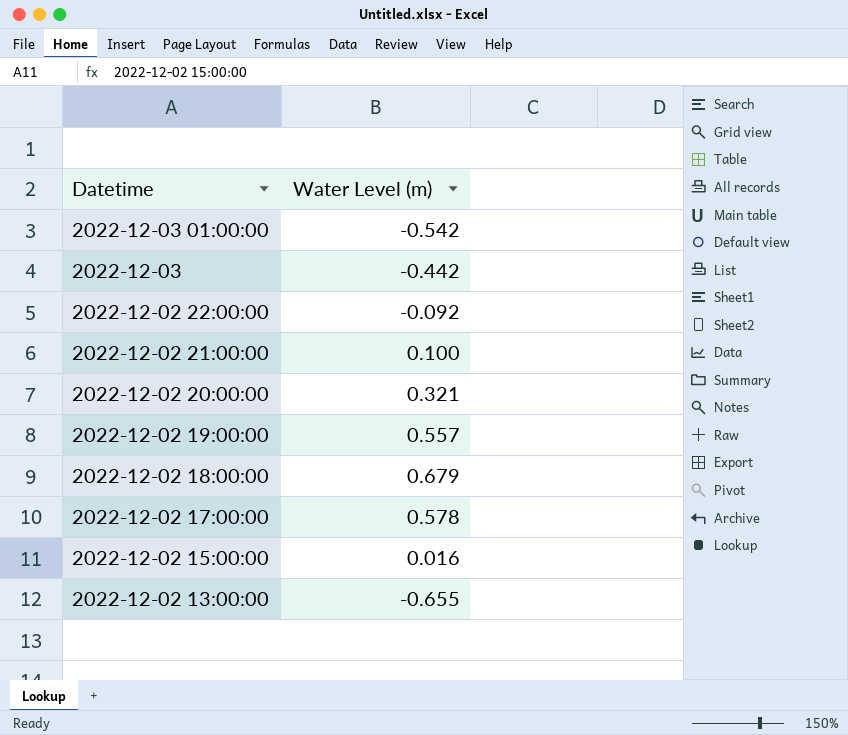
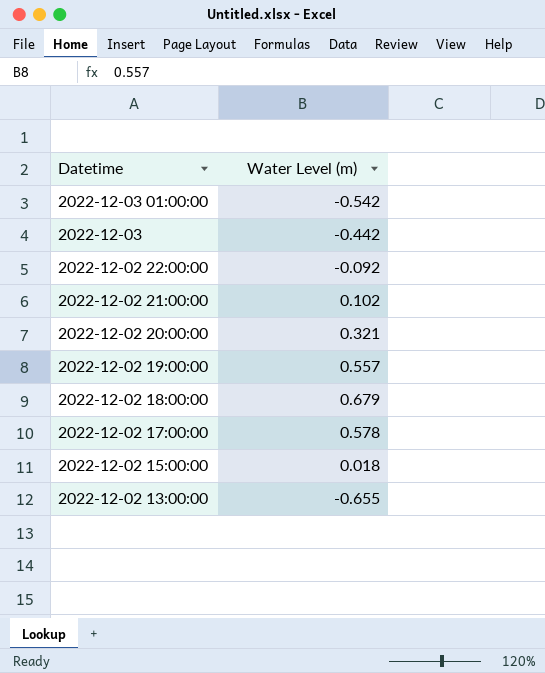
2022-12-02 21:00:00 | Water Level (m): 0.100 -> 0.102
2022-12-02 15:00:00 | Water Level (m): 0.016 -> 0.018

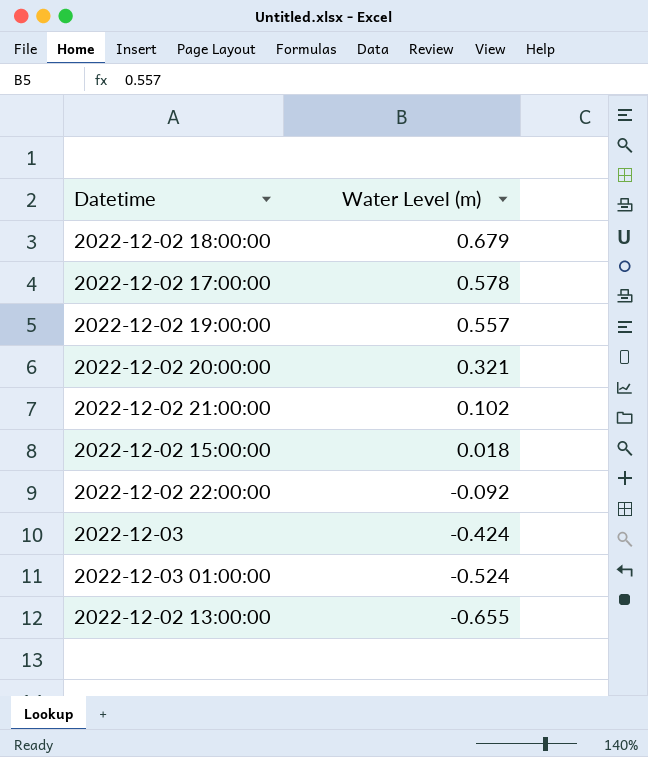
row order: Datetime descending -> Water Level (m) descending
2022-12-03 | Water Level (m): -0.442 -> -0.424
2022-12-03 01:00:00 | Water Level (m): -0.542 -> -0.524

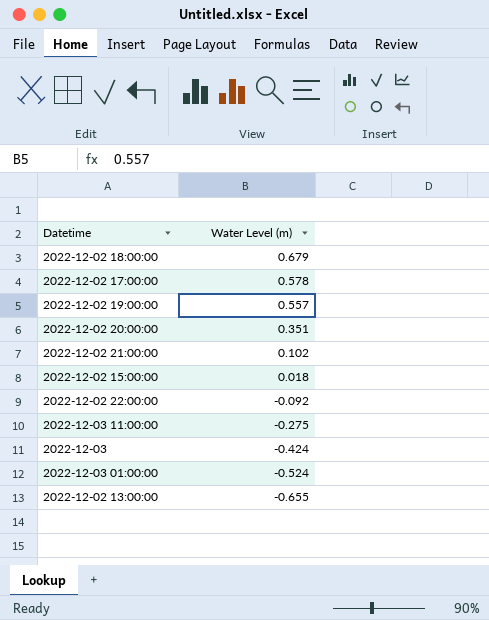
2022-12-02 20:00:00 | Water Level (m): 0.321 -> 0.351
row 2022-12-03 11:00:00: none -> -0.275

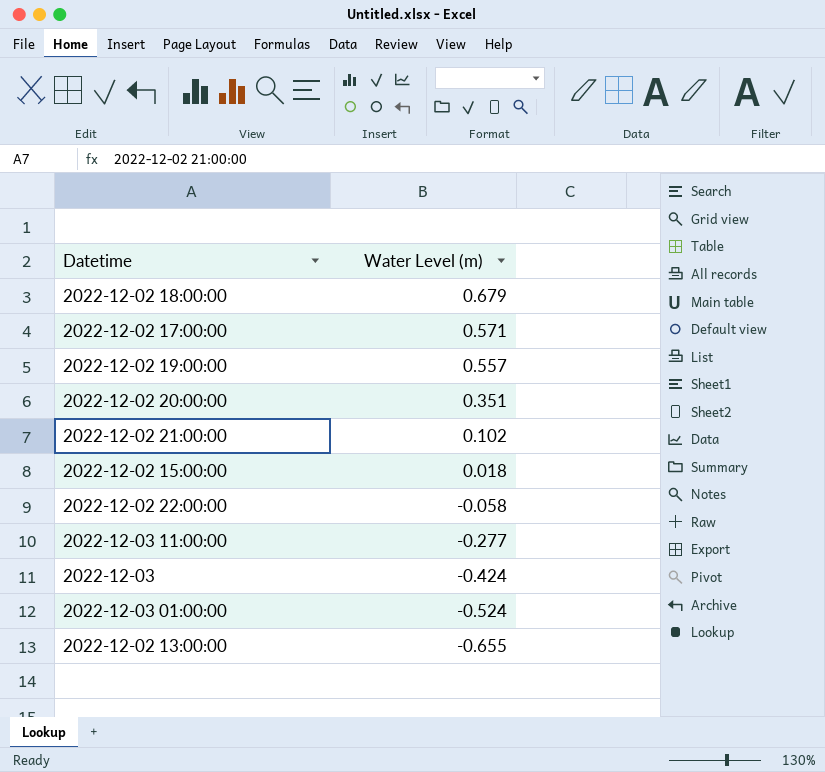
2022-12-02 17:00:00 | Water Level (m): 0.578 -> 0.571
2022-12-02 22:00:00 | Water Level (m): -0.092 -> -0.058
2022-12-03 11:00:00 | Water Level (m): -0.275 -> -0.277

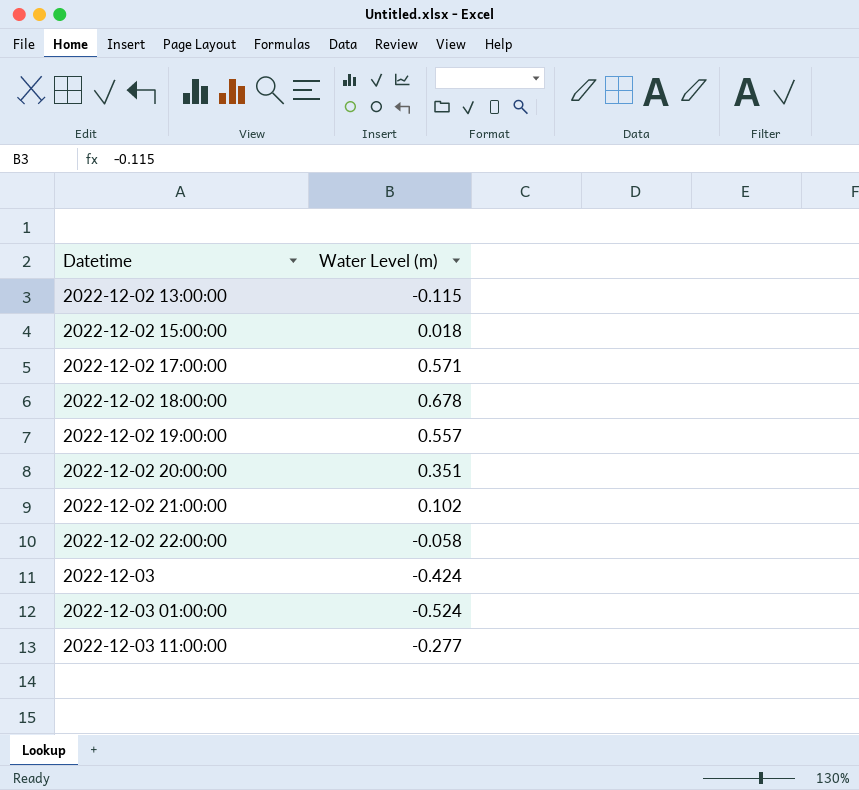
row order: Water Level (m) descending -> Datetime ascending
2022-12-02 13:00:00 | Water Level (m): -0.655 -> -0.115
2022-12-02 18:00:00 | Water Level (m): 0.679 -> 0.678

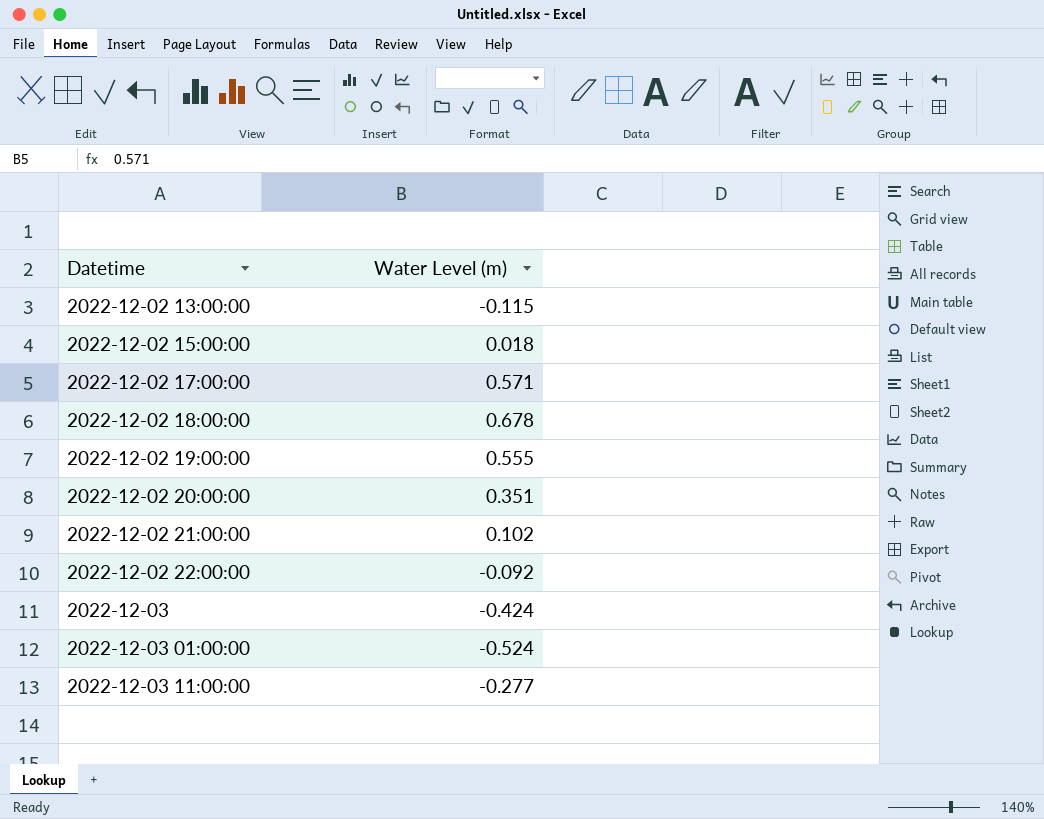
2022-12-02 19:00:00 | Water Level (m): 0.557 -> 0.555
2022-12-02 22:00:00 | Water Level (m): -0.058 -> -0.092

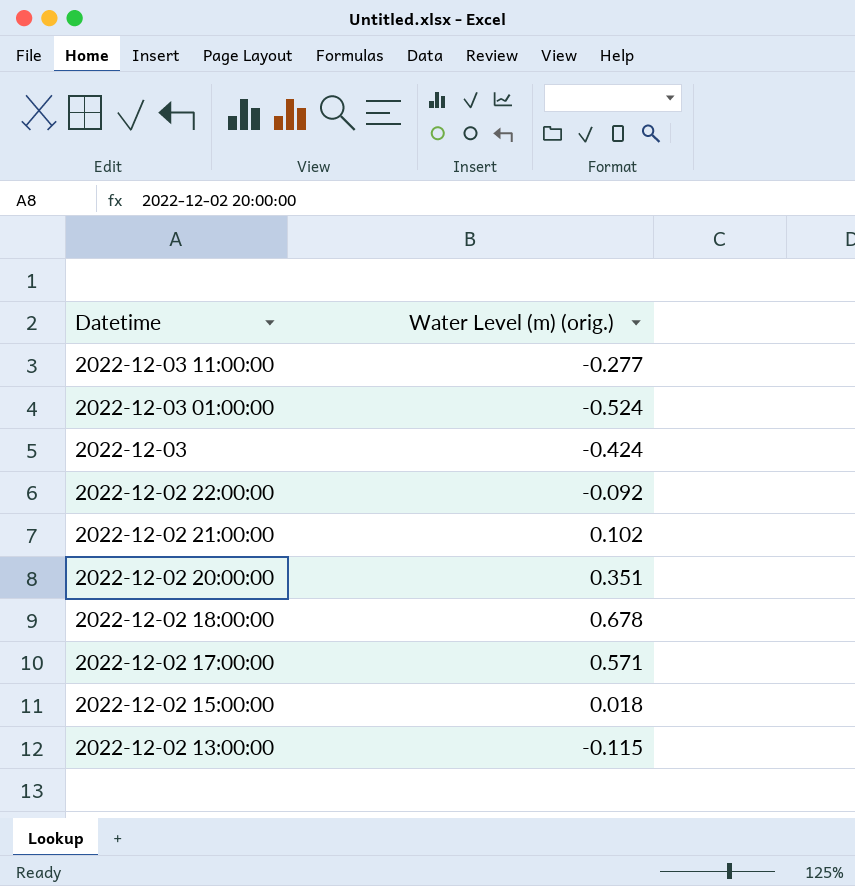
row order: Datetime ascending -> Datetime descending
column name: Water Level (m) -> Water Level (m) (orig.)
row 2022-12-02 19:00:00: 0.555 -> none

